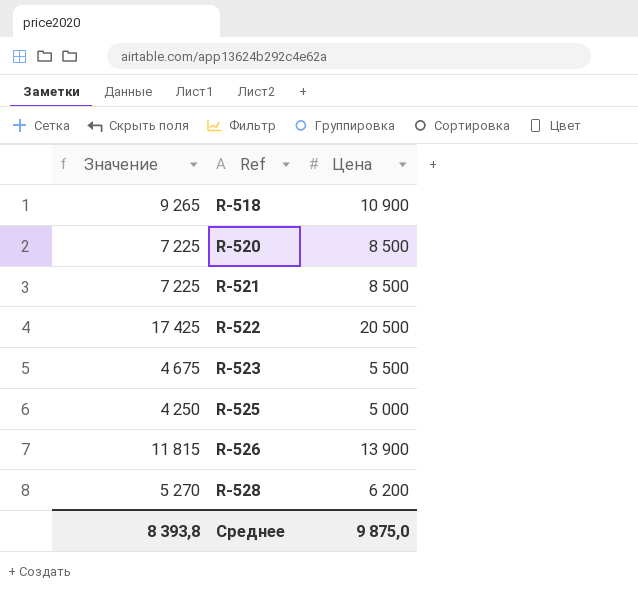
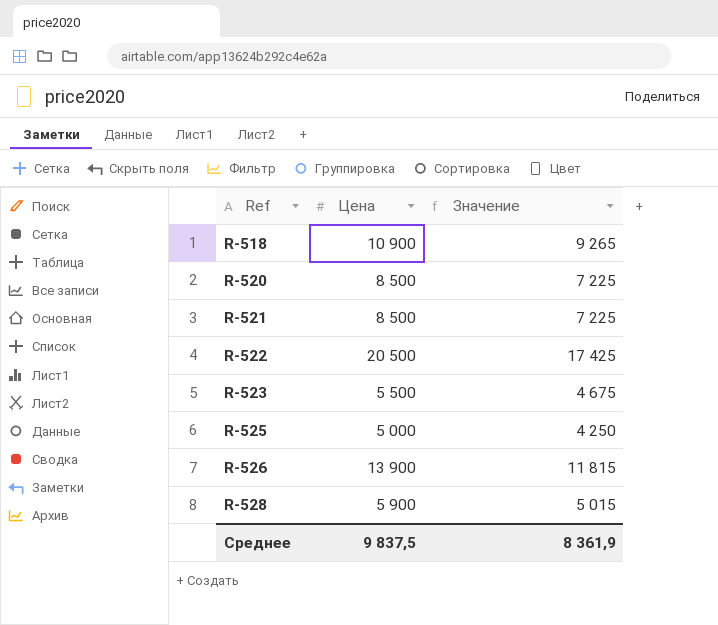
column Значение | position: 1 -> 3
R-528 | Цена: 6 200 -> 5 900
R-528 | Значение: 5 270 -> 5 015
Среднее | Цена: 9 875,0 -> 9 837,5
Среднее | Значение: 8 393,8 -> 8 361,9

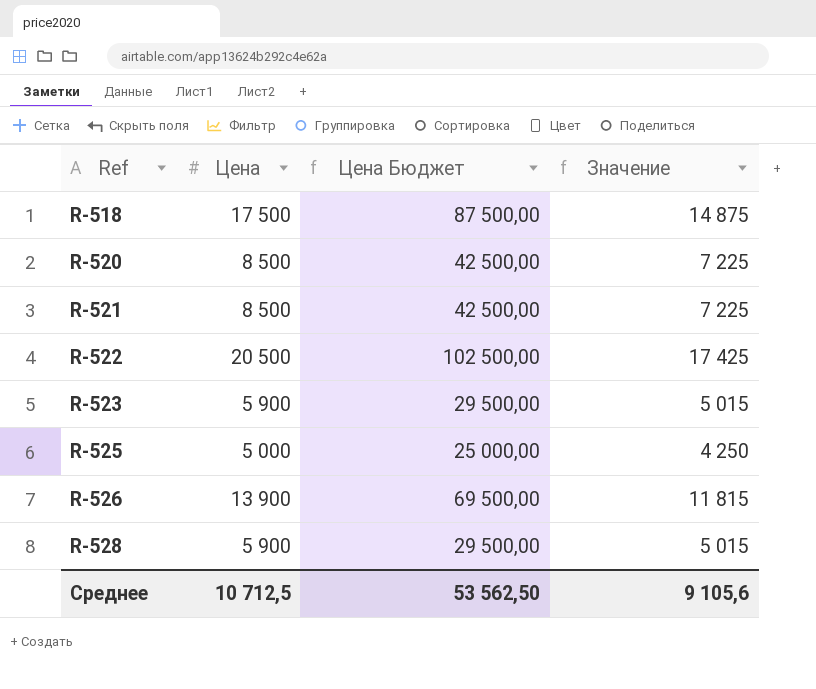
column Цена Бюджет | formula: none -> [Цена] * 5
R-518 | Цена: 10 900 -> 17 500
R-518 | Значение: 9 265 -> 14 875
R-523 | Цена: 5 500 -> 5 900
R-523 | Значение: 4 675 -> 5 015
Среднее | Цена: 9 837,5 -> 10 712,5
Среднее | Значение: 8 361,9 -> 9 105,6

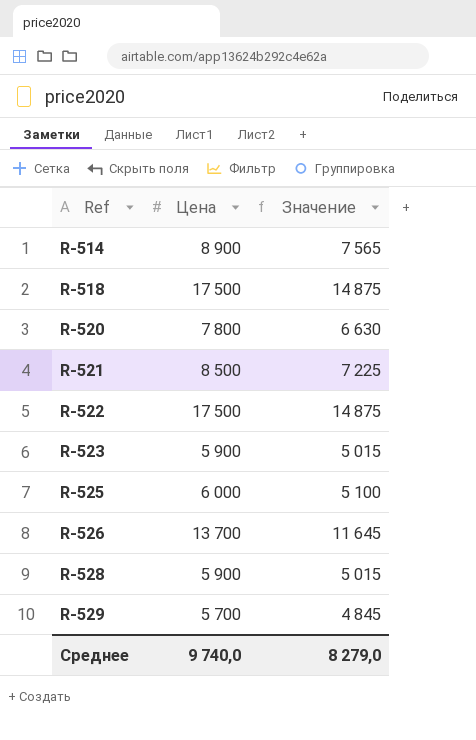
column Цена Бюджет | formula: [Цена] * 5 -> none
row R-514: none -> 8 900 | 7 565
R-520 | Цена: 8 500 -> 7 800
R-520 | Значение: 7 225 -> 6 630
R-522 | Цена: 20 500 -> 17 500
R-522 | Значение: 17 425 -> 14 875
R-525 | Цена: 5 000 -> 6 000
R-525 | Значение: 4 250 -> 5 100
R-526 | Цена: 13 900 -> 13 700
R-526 | Значение: 11 815 -> 11 645
row R-529: none -> 5 700 | 4 845
Среднее | Цена: 10 712,5 -> 9 740,0
Среднее | Значение: 9 105,6 -> 8 279,0

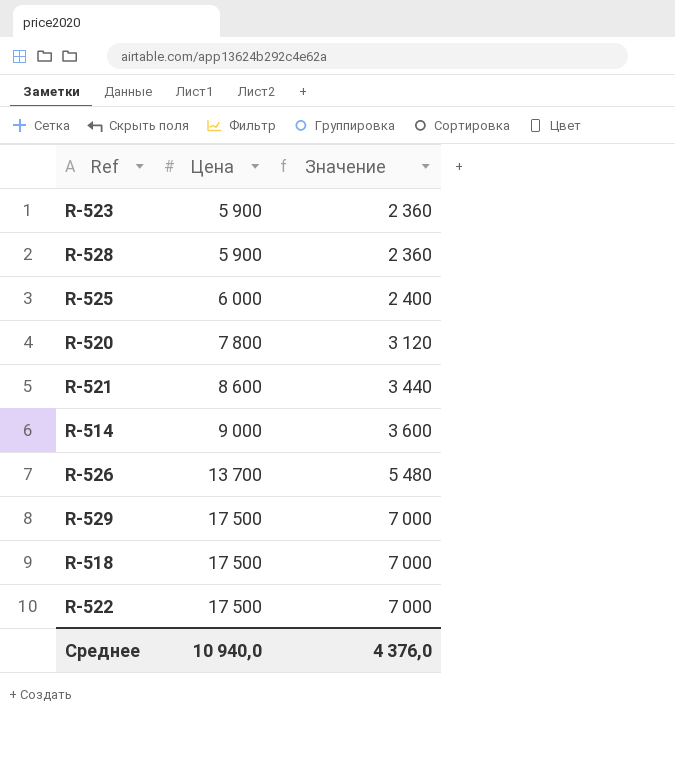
row order: Ref ascending -> Цена ascending
column Значение | formula: [Цена] * 0,85 -> [Цена] * 0,4
R-521 | Цена: 8 500 -> 8 600
R-514 | Цена: 8 900 -> 9 000
R-529 | Цена: 5 700 -> 17 500
Среднее | Цена: 9 740,0 -> 10 940,0
Среднее | Значение: 8 279,0 -> 4 376,0

